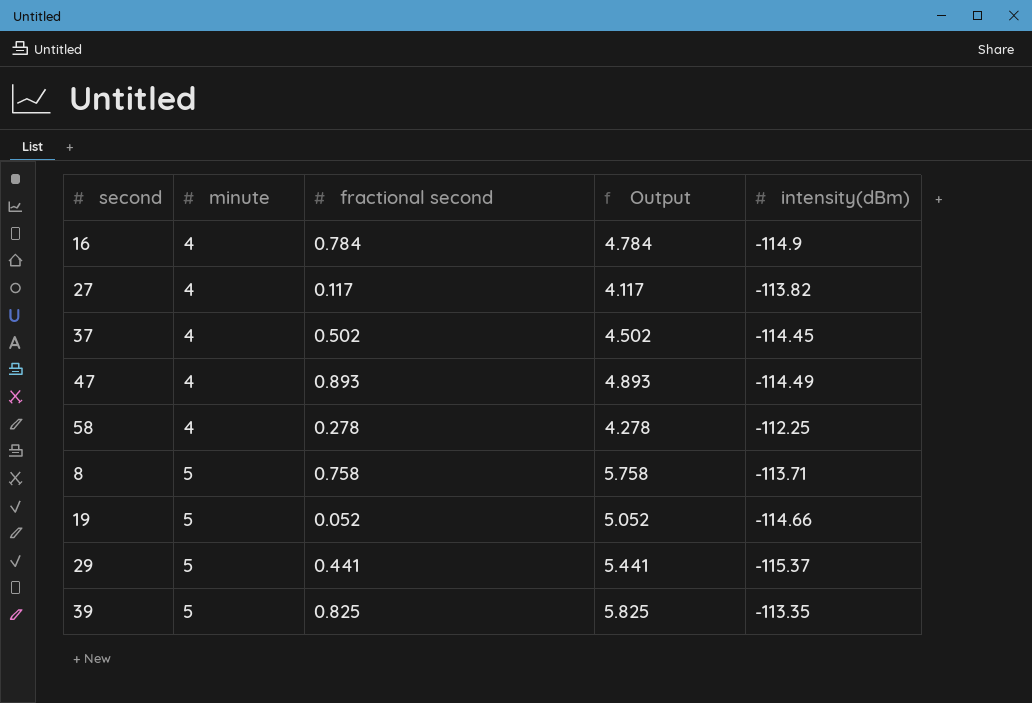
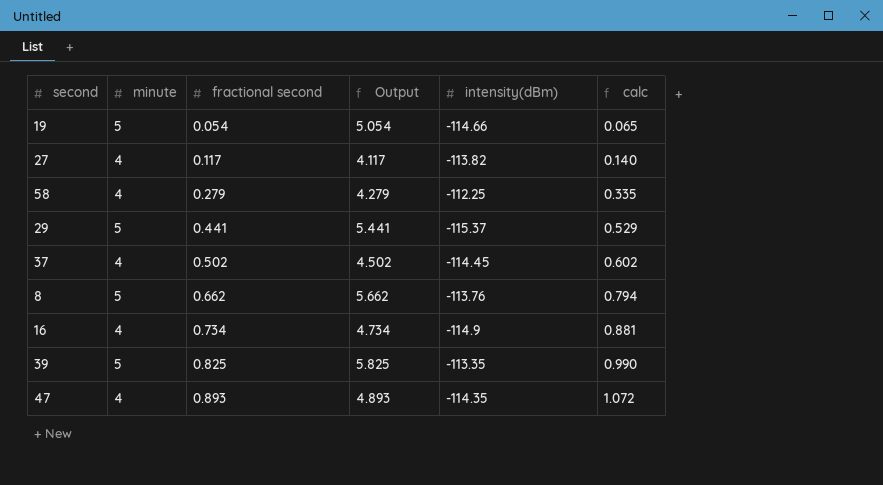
row order: minute ascending -> fractional second ascending
column calc | formula: none -> [fractional second] * 1.2
19 | fractional second: 0.052 -> 0.054
19 | Output: 5.052 -> 5.054
58 | fractional second: 0.278 -> 0.279
58 | Output: 4.278 -> 4.279
8 | fractional second: 0.758 -> 0.662
8 | Output: 5.758 -> 5.662
8 | intensity(dBm): -113.71 -> -113.76
16 | fractional second: 0.784 -> 0.734
16 | Output: 4.784 -> 4.734
47 | intensity(dBm): -114.49 -> -114.35

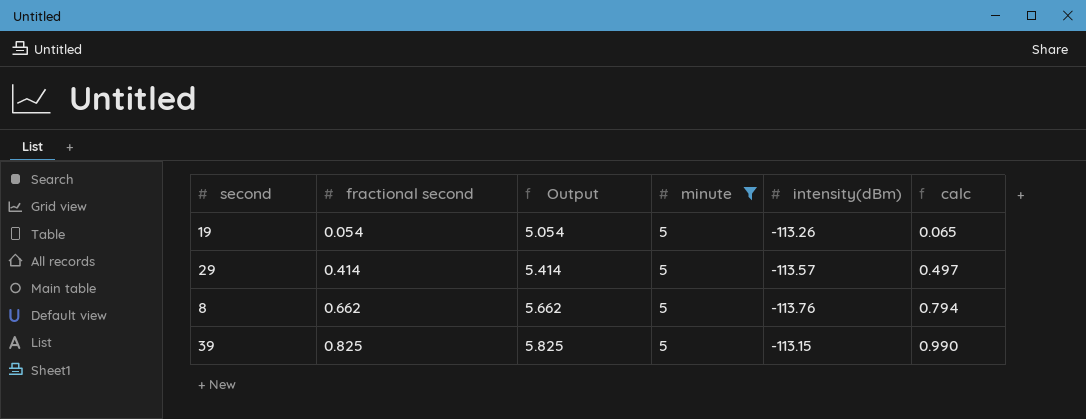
filter: none -> minute = 5
column minute | position: 2 -> 4
19 | intensity(dBm): -114.66 -> -113.26
29 | fractional second: 0.441 -> 0.414
29 | Output: 5.441 -> 5.414
29 | intensity(dBm): -115.37 -> -113.57
29 | calc: 0.529 -> 0.497
39 | intensity(dBm): -113.35 -> -113.15

